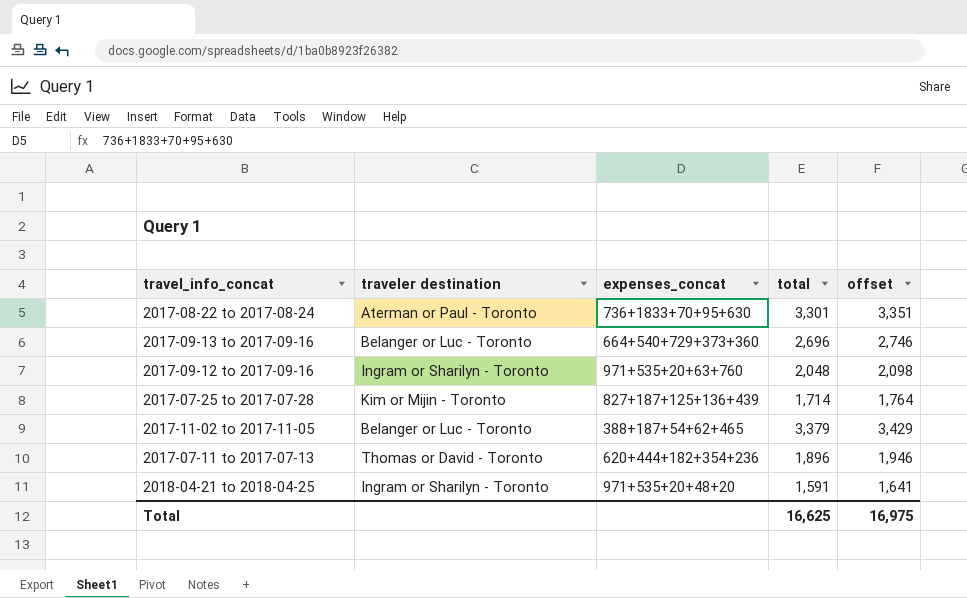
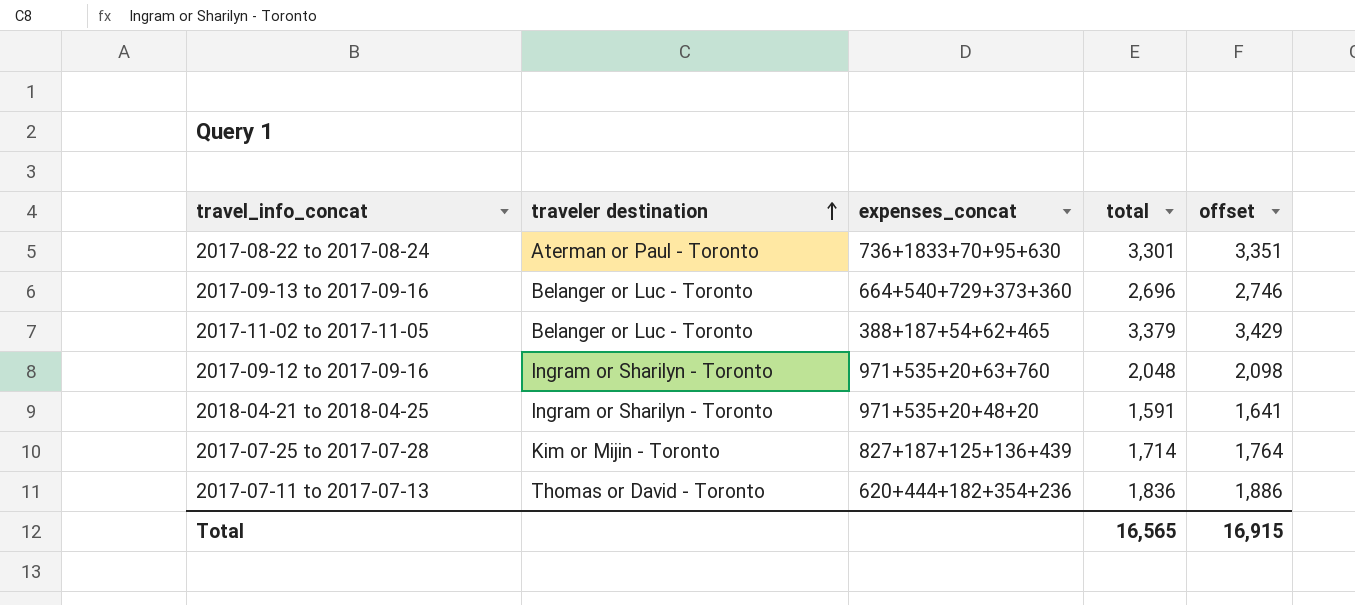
row order: none -> traveler destination ascending
2017-07-11 to 2017-07-13 | total: 1,896 -> 1,836
2017-07-11 to 2017-07-13 | offset: 1,946 -> 1,886
Total | total: 16,625 -> 16,565
Total | offset: 16,975 -> 16,915

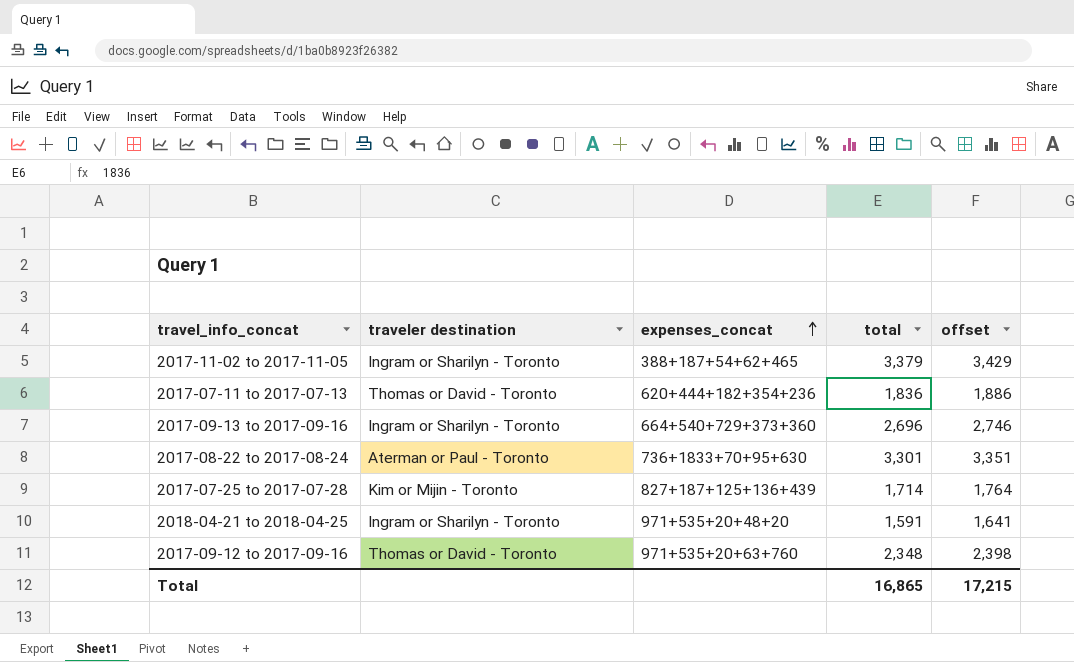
row order: traveler destination ascending -> expenses_concat ascending
2017-11-02 to 2017-11-05 | traveler destination: Belanger or Luc - Toronto -> Ingram or Sharilyn - Toronto
2017-09-13 to 2017-09-16 | traveler destination: Belanger or Luc - Toronto -> Ingram or Sharilyn - Toronto
2017-09-12 to 2017-09-16 | traveler destination: Ingram or Sharilyn - Toronto -> Thomas or David - Toronto
2017-09-12 to 2017-09-16 | total: 2,048 -> 2,348
2017-09-12 to 2017-09-16 | offset: 2,098 -> 2,398
Total | total: 16,565 -> 16,865
Total | offset: 16,915 -> 17,215

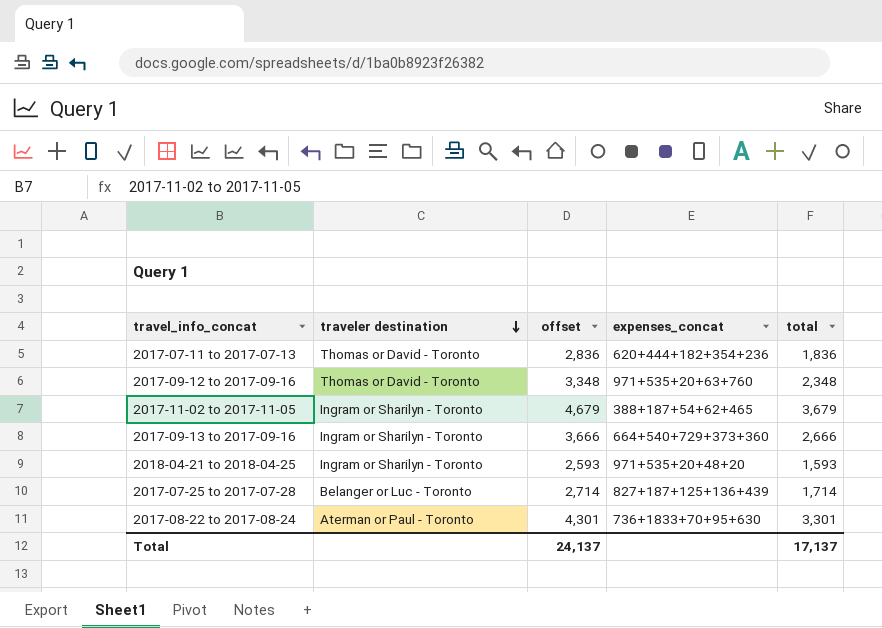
row order: expenses_concat ascending -> traveler destination descending
column offset | formula: [total] + 50 -> [total] + 1000
column offset | position: 5 -> 3
2017-11-02 to 2017-11-05 | total: 3,379 -> 3,679
2017-09-13 to 2017-09-16 | total: 2,696 -> 2,666
2018-04-21 to 2018-04-25 | total: 1,591 -> 1,593
2017-07-25 to 2017-07-28 | traveler destination: Kim or Mijin - Toronto -> Belanger or Luc - Toronto
Total | offset: 17,215 -> 24,137
Total | total: 16,865 -> 17,137

